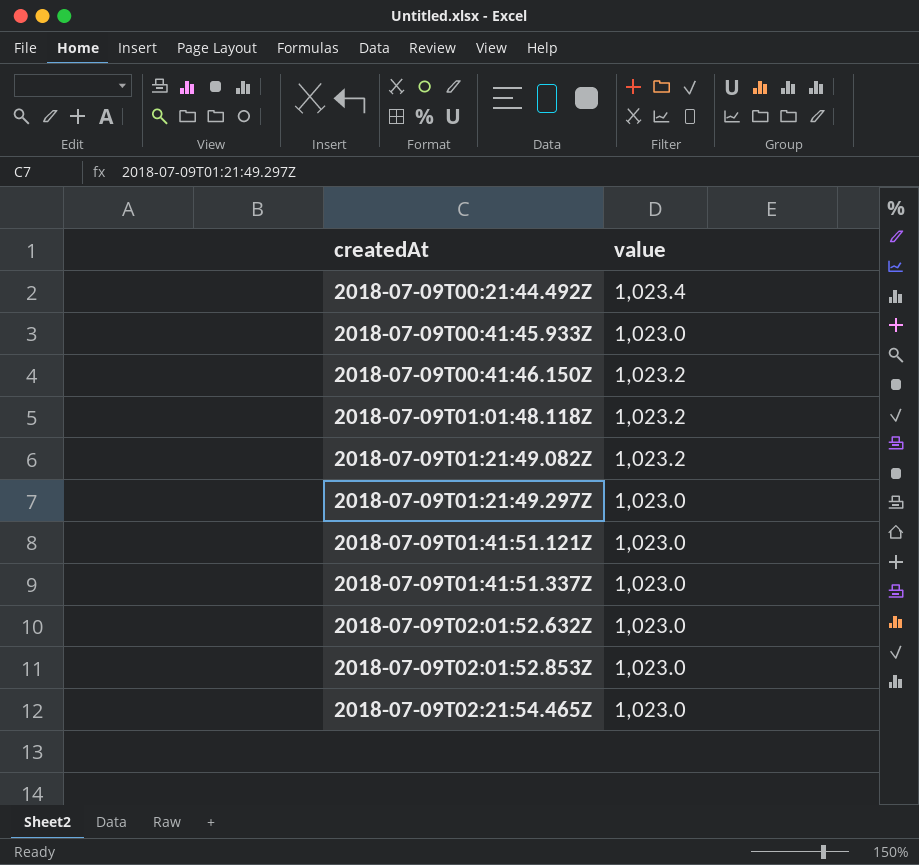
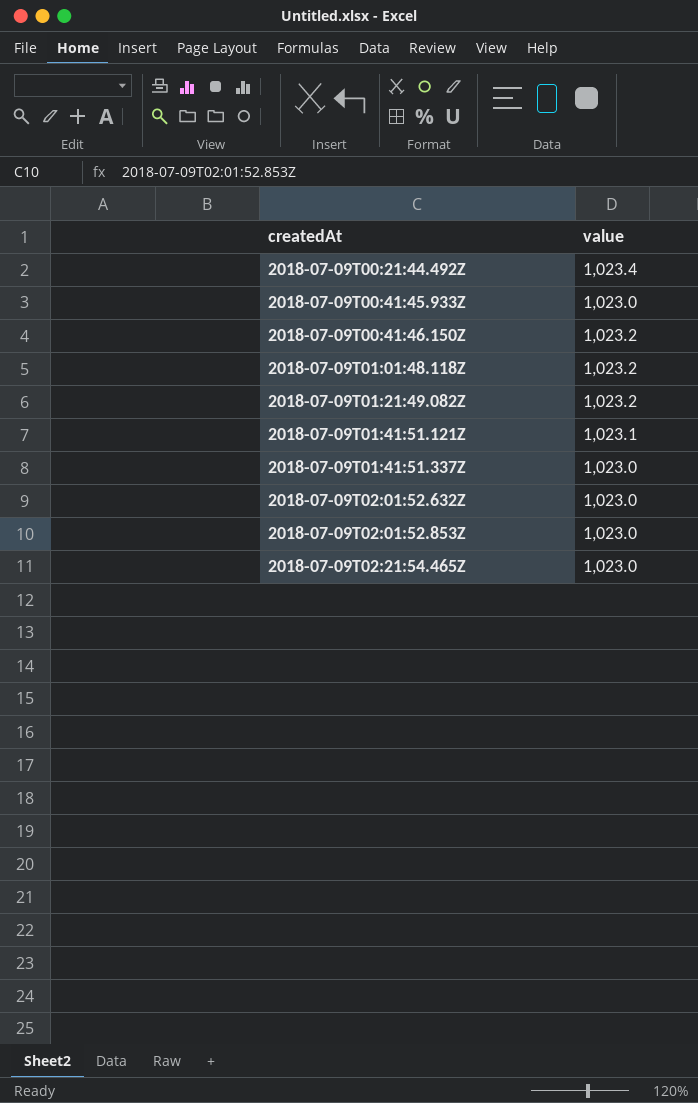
row 2018-07-09T01:21:49.297Z: 1,023.0 -> none
2018-07-09T01:41:51.121Z | value: 1,023.0 -> 1,023.1

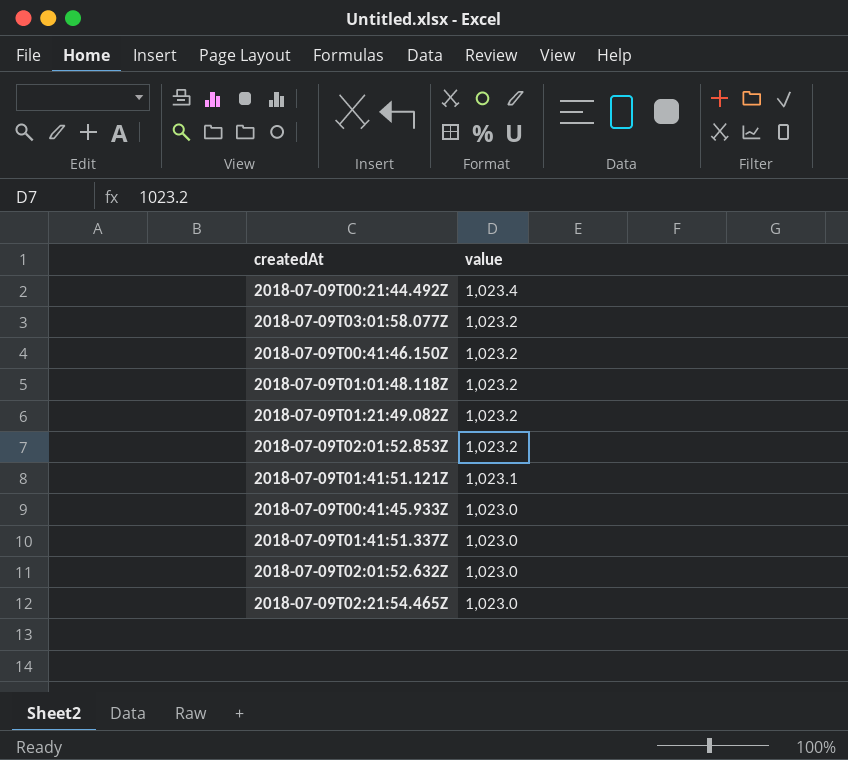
row order: createdAt ascending -> value descending
row 2018-07-09T03:01:58.077Z: none -> 1,023.2
2018-07-09T02:01:52.853Z | value: 1,023.0 -> 1,023.2

